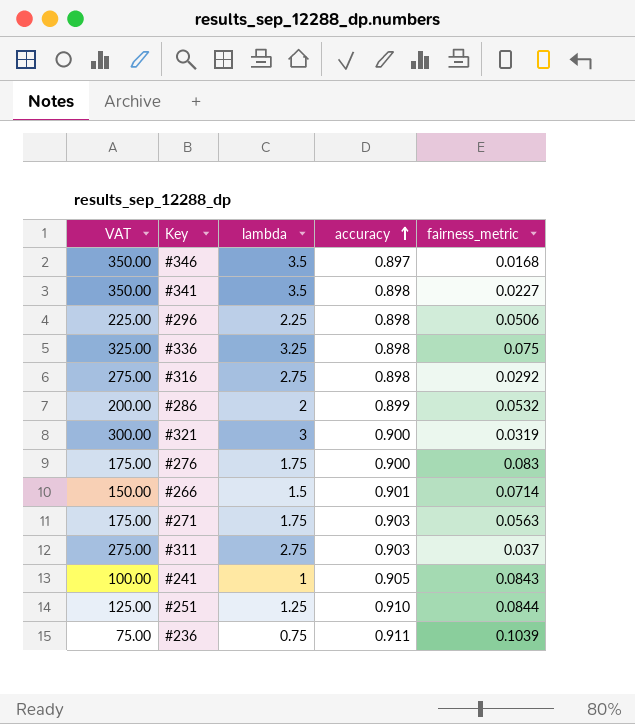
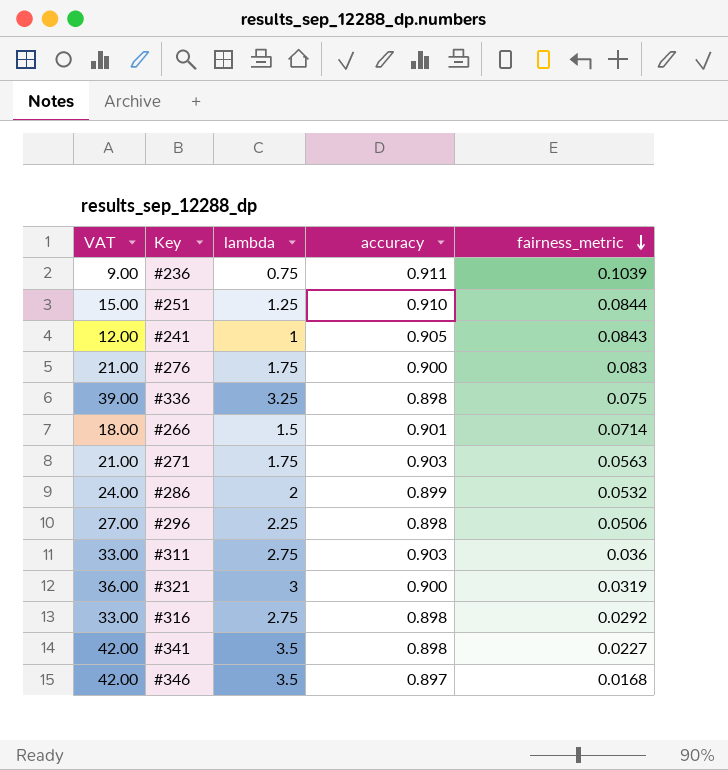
row order: accuracy ascending -> fairness_metric descending
column VAT | formula: [lambda] * 100 -> [lambda] * 12
#311 | fairness_metric: 0.037 -> 0.036

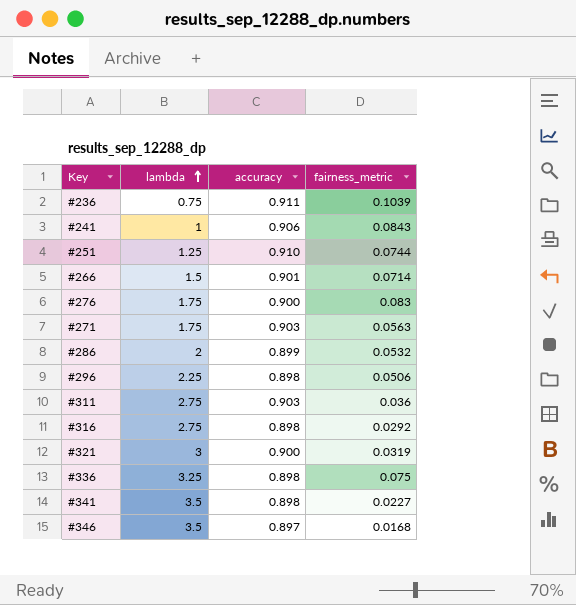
row order: fairness_metric descending -> lambda ascending
column VAT | formula: [lambda] * 12 -> none
#241 | accuracy: 0.905 -> 0.906
#251 | fairness_metric: 0.0844 -> 0.0744

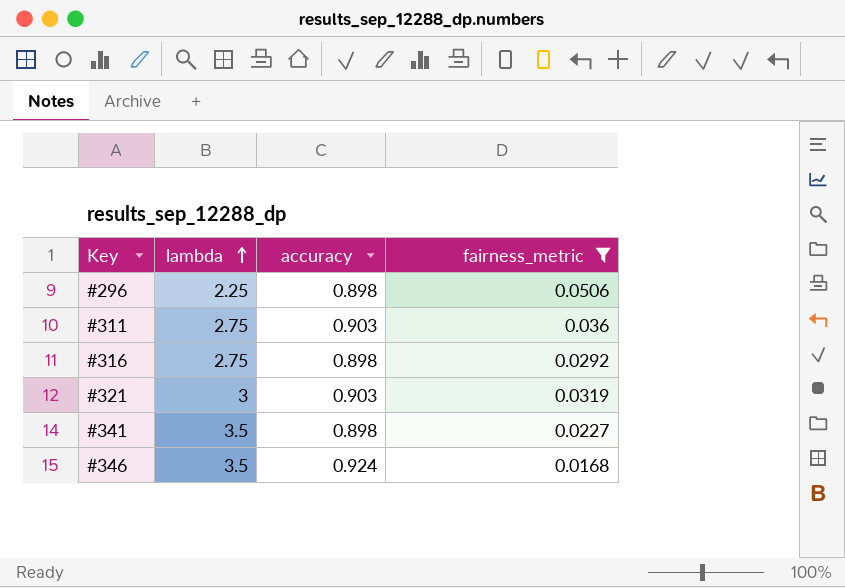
filter: none -> fairness_metric <= 0.0506
#321 | accuracy: 0.900 -> 0.903
#346 | accuracy: 0.897 -> 0.924

